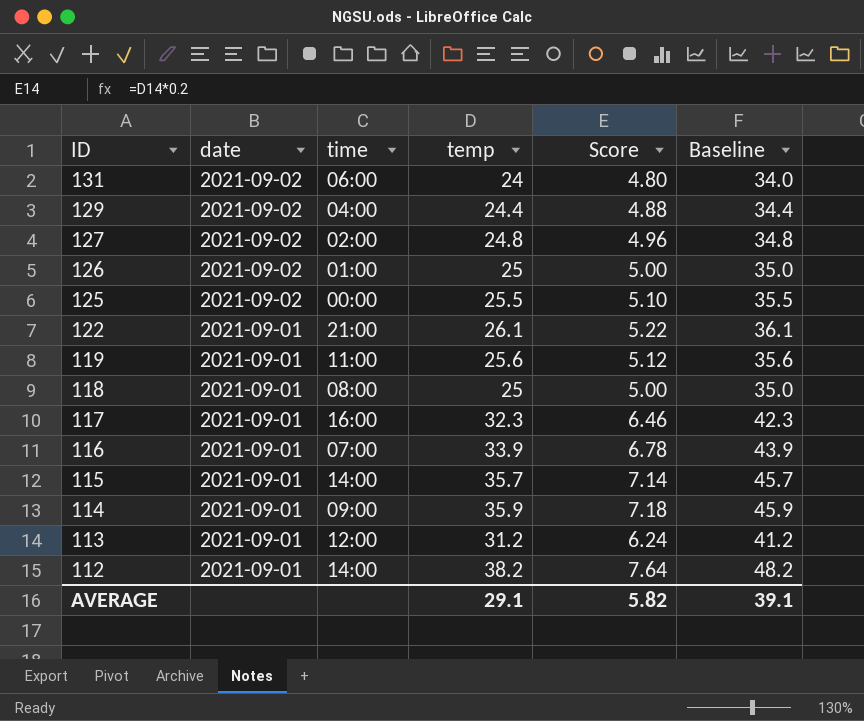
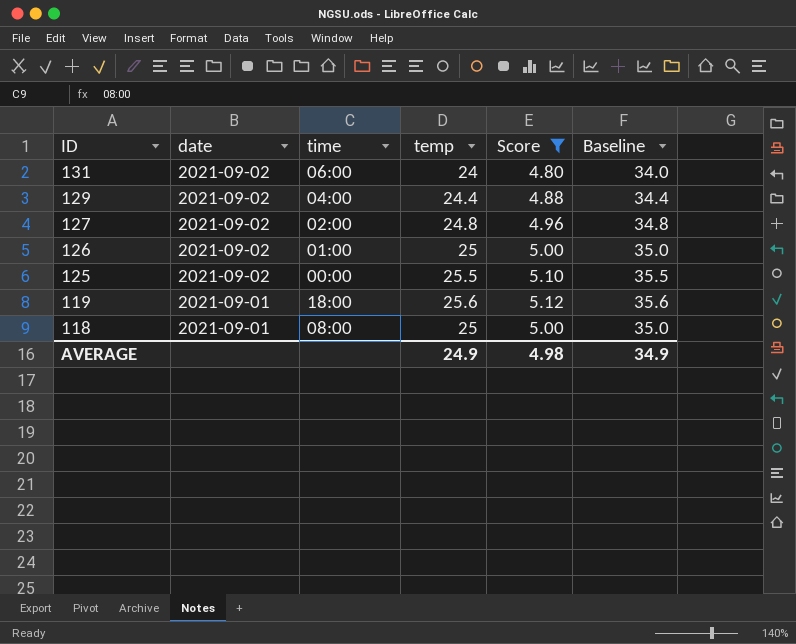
filter: none -> Score <= 5.12
119 | time: 11:00 -> 18:00
AVERAGE | temp: 29.1 -> 24.9
AVERAGE | Score: 5.82 -> 4.98
AVERAGE | Baseline: 39.1 -> 34.9

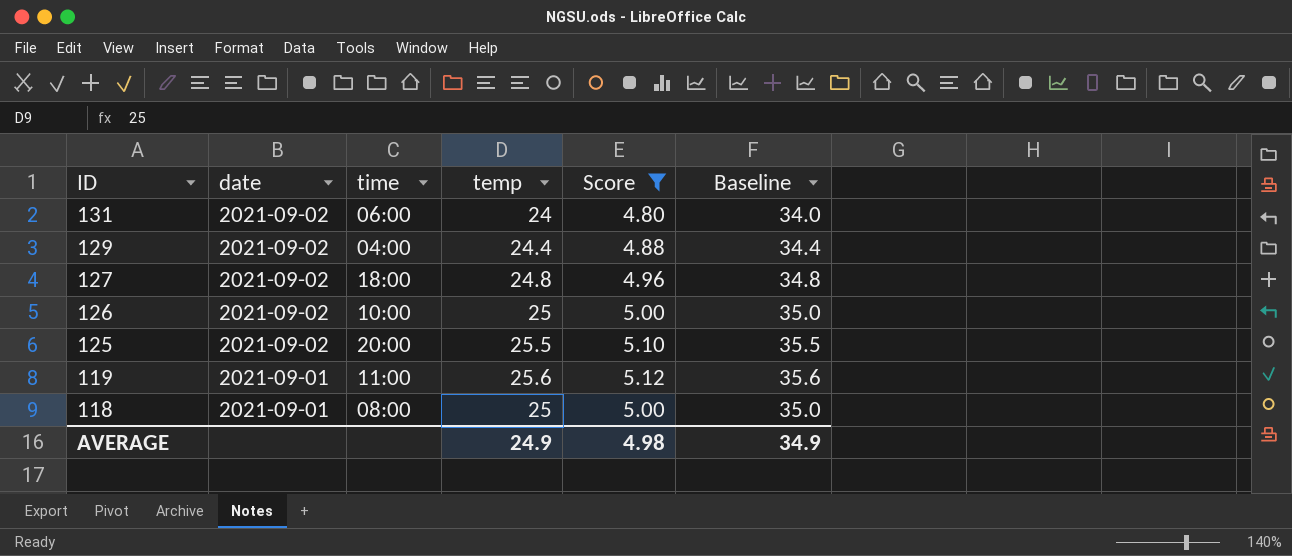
127 | time: 02:00 -> 18:00
126 | time: 01:00 -> 10:00
125 | time: 00:00 -> 20:00
119 | time: 18:00 -> 11:00

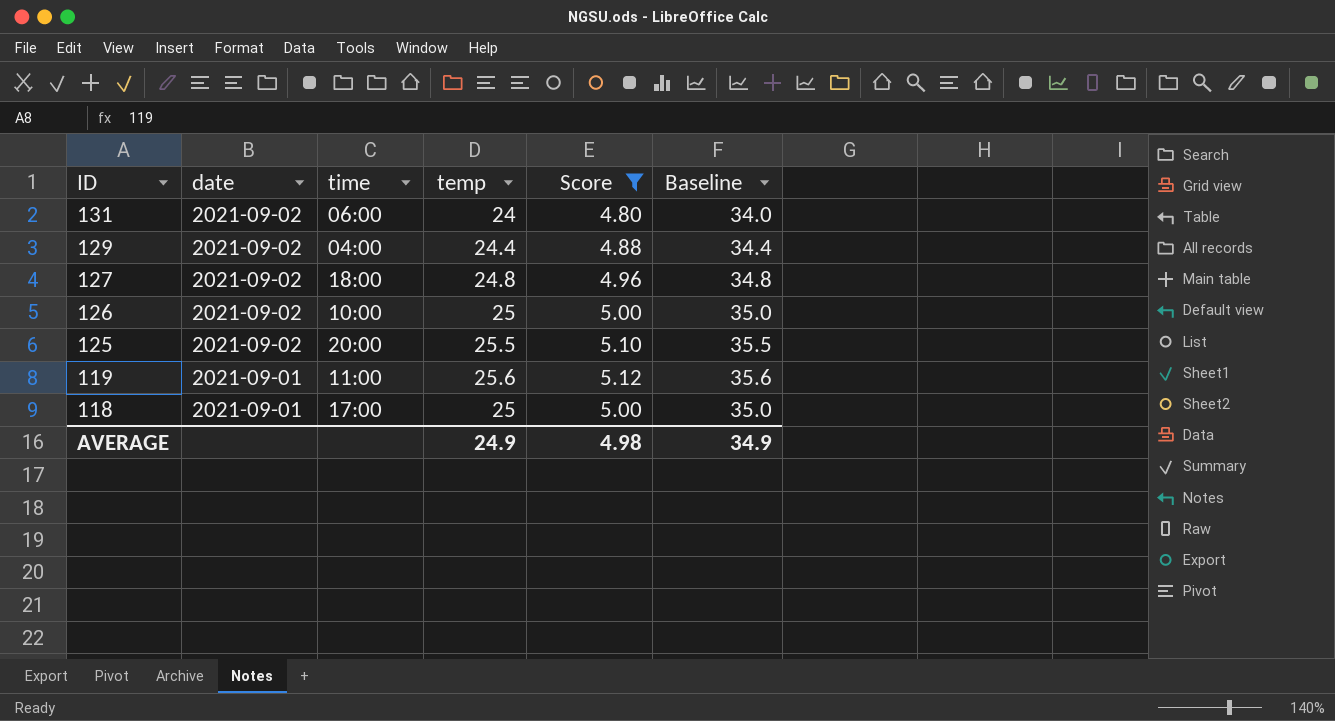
118 | time: 08:00 -> 17:00

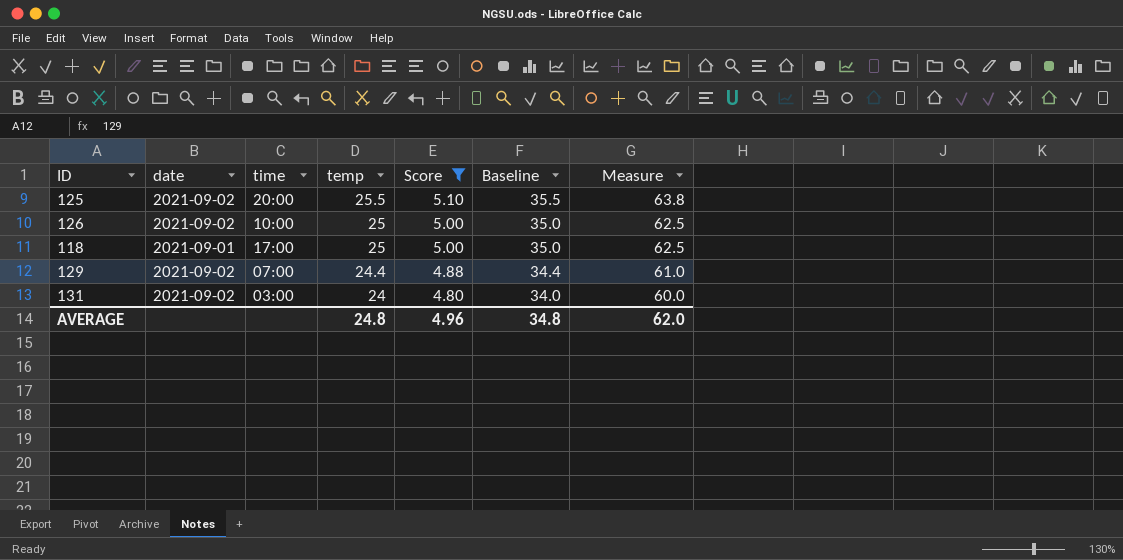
row order: ID descending -> temp descending
column Measure | formula: none -> [temp] * 2.5
row 127: 2021-09-02 | 18:00 | 24.8 | 4.96 | 34.8 -> none
row 119: 2021-09-01 | 11:00 | 25.6 | 5.12 | 35.6 -> none
129 | time: 04:00 -> 07:00
131 | time: 06:00 -> 03:00
AVERAGE | temp: 24.9 -> 24.8
AVERAGE | Score: 4.98 -> 4.96
AVERAGE | Baseline: 34.9 -> 34.8

